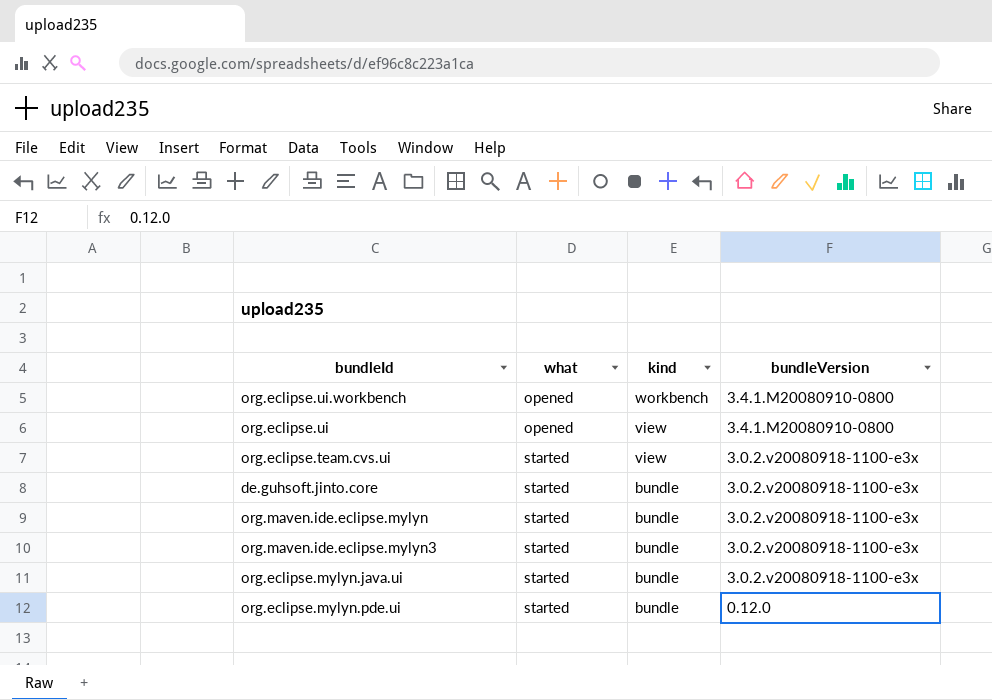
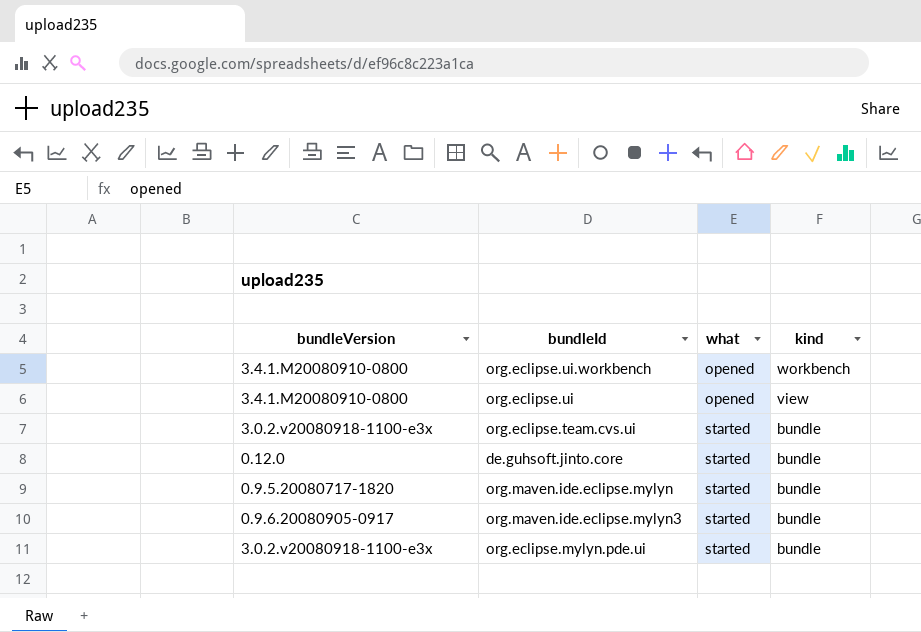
column bundleVersion | position: 4 -> 1
row org.eclipse.mylyn.java.ui: started | bundle | 3.0.2.v20080918-1100-e3x -> none
org.eclipse.team.cvs.ui | kind: view -> bundle
de.guhsoft.jinto.core | bundleVersion: 3.0.2.v20080918-1100-e3x -> 0.12.0
org.maven.ide.eclipse.mylyn | bundleVersion: 3.0.2.v20080918-1100-e3x -> 0.9.5.20080717-1820
org.maven.ide.eclipse.mylyn3 | bundleVersion: 3.0.2.v20080918-1100-e3x -> 0.9.6.20080905-0917
org.eclipse.mylyn.pde.ui | bundleVersion: 0.12.0 -> 3.0.2.v20080918-1100-e3x

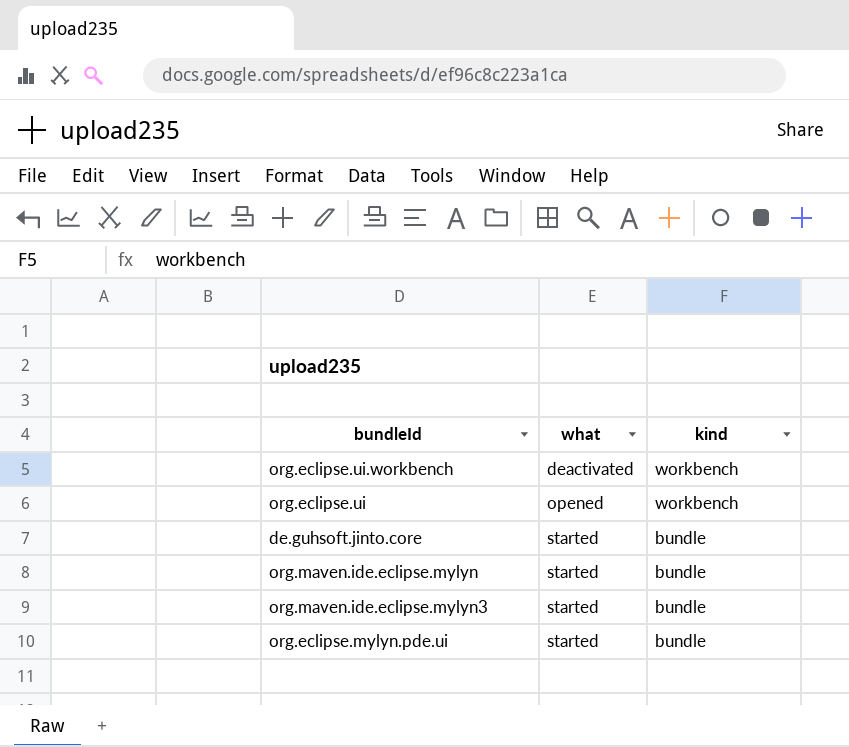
column bundleVersion | position: 1 -> none
row org.eclipse.team.cvs.ui: 3.0.2.v20080918-1100-e3x | started | bundle -> none
org.eclipse.ui.workbench | what: opened -> deactivated
org.eclipse.ui | kind: view -> workbench

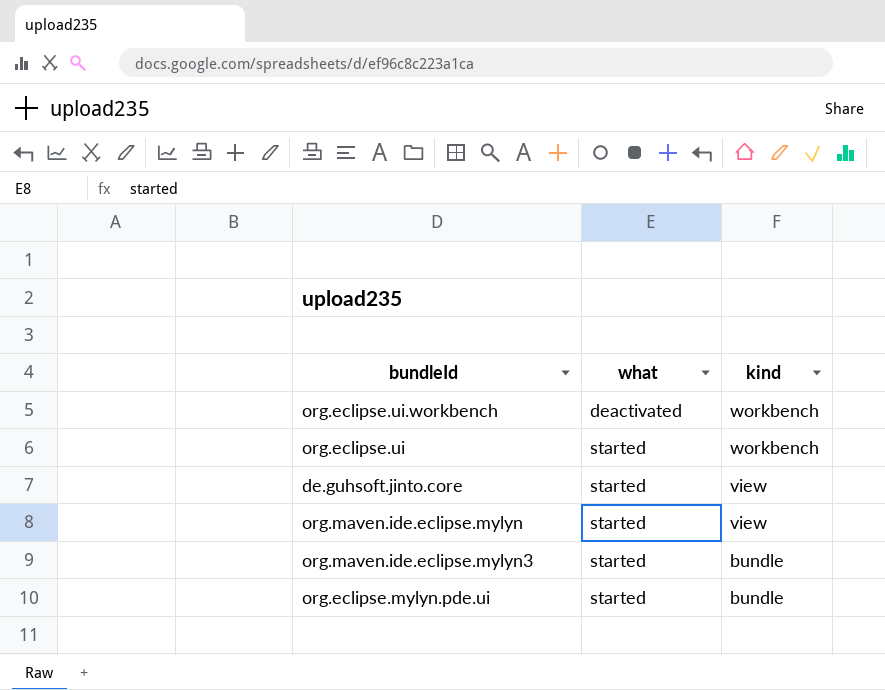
org.eclipse.ui | what: opened -> started
de.guhsoft.jinto.core | kind: bundle -> view
org.maven.ide.eclipse.mylyn | kind: bundle -> view

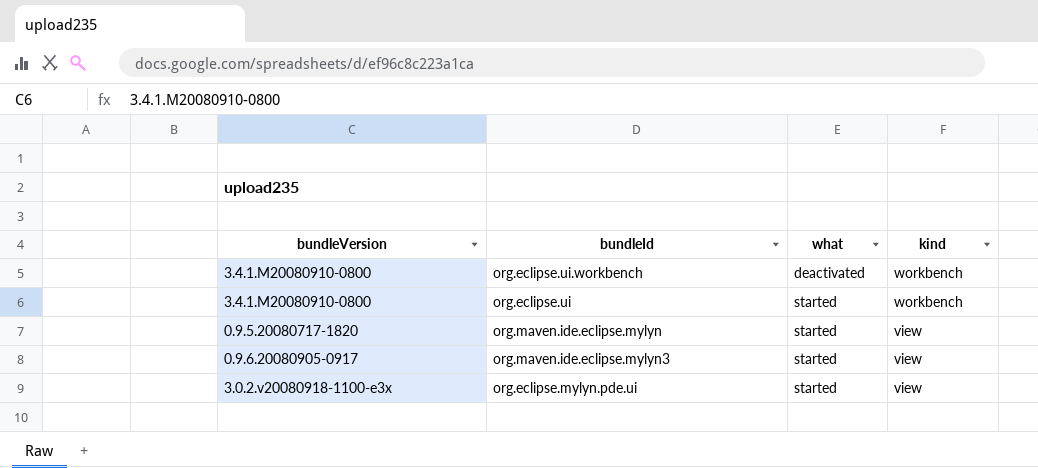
column bundleVersion | position: none -> 1
row de.guhsoft.jinto.core: started | view -> none
org.maven.ide.eclipse.mylyn3 | kind: bundle -> view
org.eclipse.mylyn.pde.ui | kind: bundle -> view

